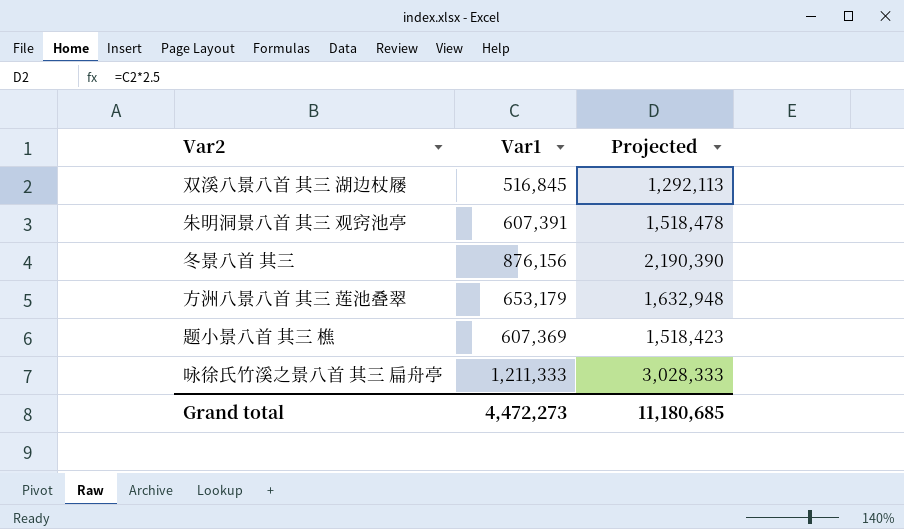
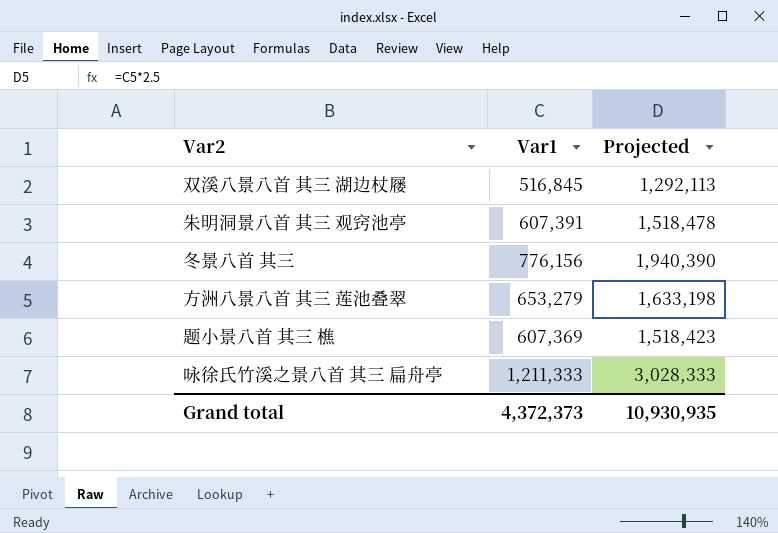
冬景八首 其三 | Var1: 876,156 -> 776,156
冬景八首 其三 | Projected: 2,190,390 -> 1,940,390
方洲八景八首 其三 莲池叠翠 | Var1: 653,179 -> 653,279
方洲八景八首 其三 莲池叠翠 | Projected: 1,632,948 -> 1,633,198
Grand total | Var1: 4,472,273 -> 4,372,373
Grand total | Projected: 11,180,685 -> 10,930,935

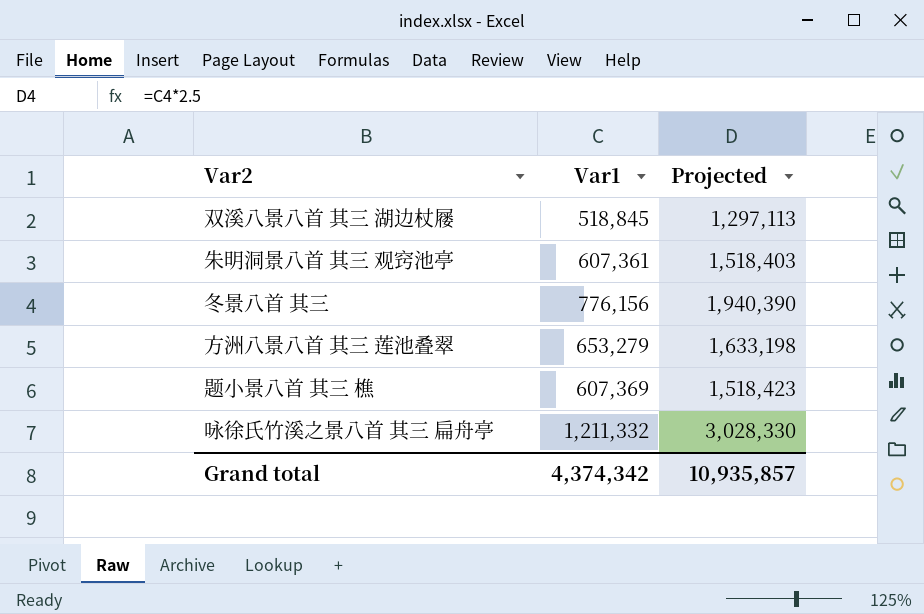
双溪八景八首 其三 湖边杖屦 | Var1: 516,845 -> 518,845
双溪八景八首 其三 湖边杖屦 | Projected: 1,292,113 -> 1,297,113
朱明洞景八首 其三 观窍池亭 | Var1: 607,391 -> 607,361
朱明洞景八首 其三 观窍池亭 | Projected: 1,518,478 -> 1,518,403
咏徐氏竹溪之景八首 其三 扁舟亭 | Var1: 1,211,333 -> 1,211,332
咏徐氏竹溪之景八首 其三 扁舟亭 | Projected: 3,028,333 -> 3,028,330
Grand total | Var1: 4,372,373 -> 4,374,342
Grand total | Projected: 10,930,935 -> 10,935,857

